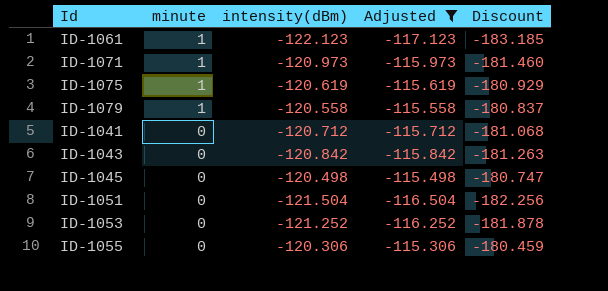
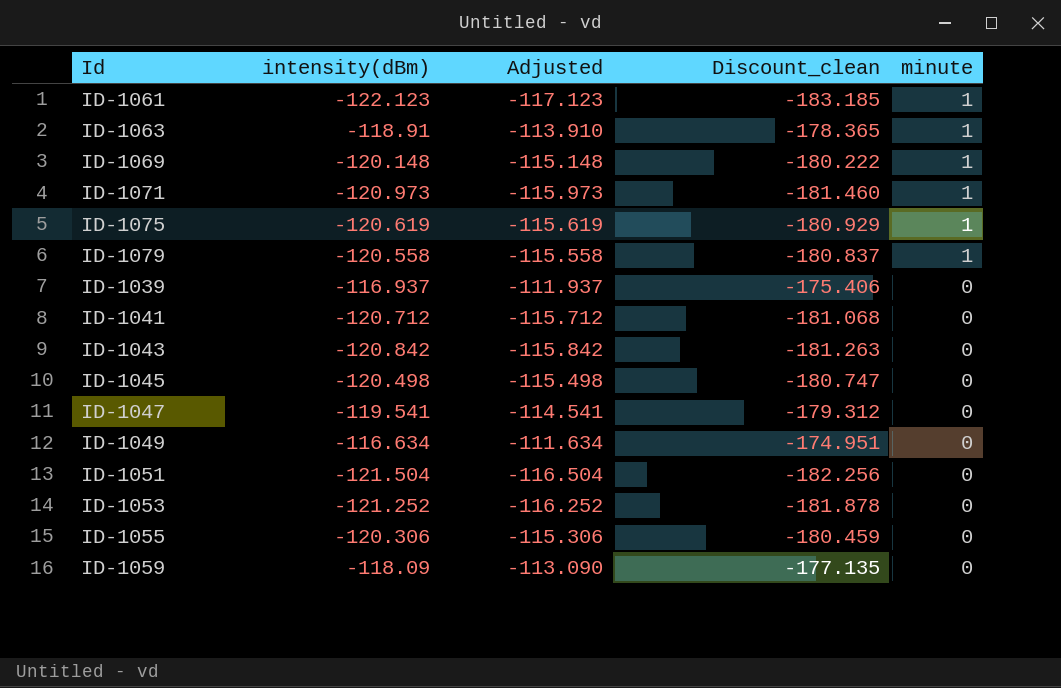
filter: Adjusted <= -115.306 -> none
column name: Discount -> Discount_clean
column minute | position: 2 -> 5

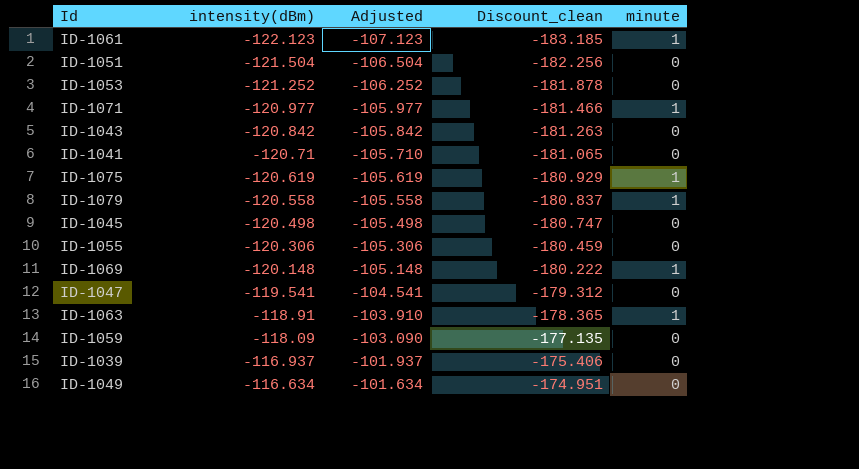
row order: minute descending -> intensity(dBm) ascending
column Adjusted | formula: [intensity(dBm)] + 5 -> [intensity(dBm)] + 15
ID-1071 | intensity(dBm): -120.973 -> -120.977
ID-1071 | Discount_clean: -181.460 -> -181.466
ID-1041 | intensity(dBm): -120.712 -> -120.71
ID-1041 | Discount_clean: -181.068 -> -181.065

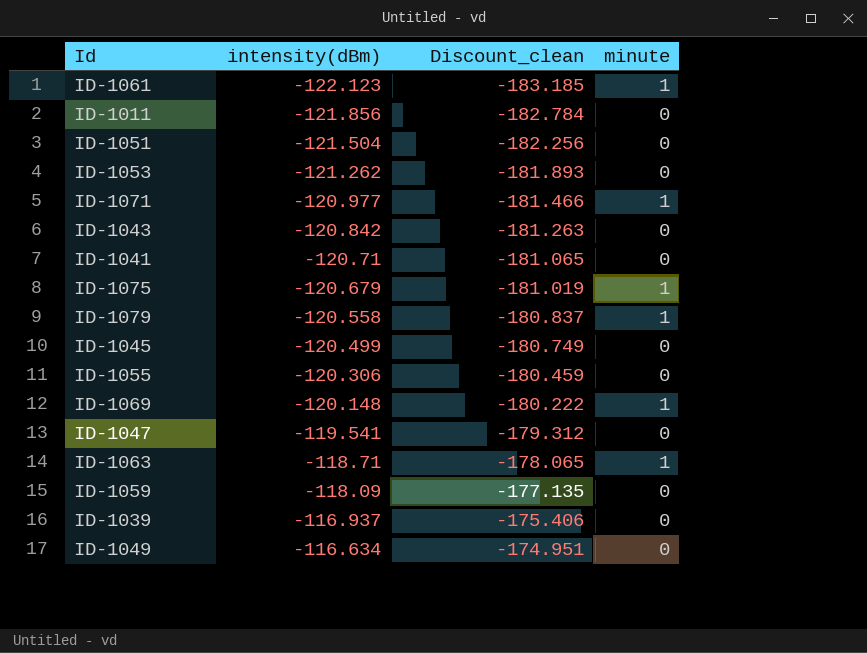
column Adjusted | formula: [intensity(dBm)] + 15 -> none
row ID-1011: none -> -121.856 | -182.784 | 0
ID-1053 | intensity(dBm): -121.252 -> -121.262
ID-1053 | Discount_clean: -181.878 -> -181.893
ID-1075 | intensity(dBm): -120.619 -> -120.679
ID-1075 | Discount_clean: -180.929 -> -181.019
ID-1045 | intensity(dBm): -120.498 -> -120.499
ID-1045 | Discount_clean: -180.747 -> -180.749
ID-1063 | intensity(dBm): -118.91 -> -118.71
ID-1063 | Discount_clean: -178.365 -> -178.065

